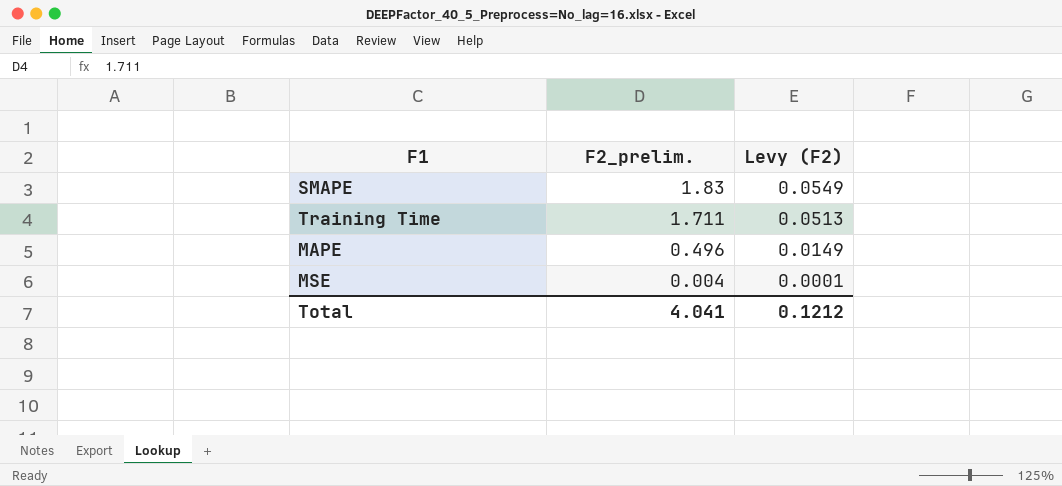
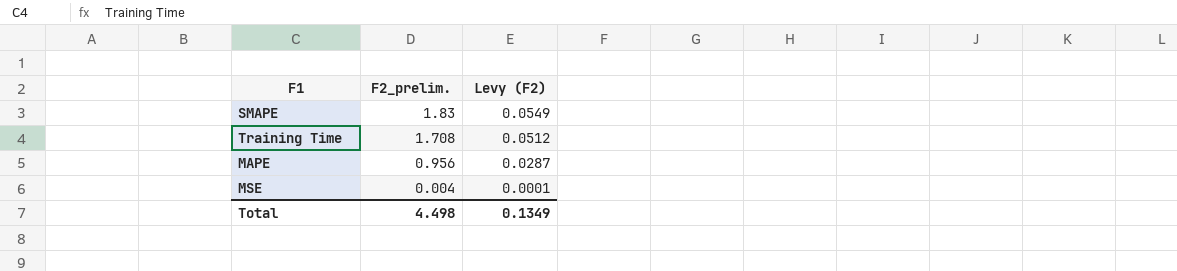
Training Time | F2_prelim.: 1.711 -> 1.708
Training Time | Levy (F2): 0.0513 -> 0.0512
MAPE | F2_prelim.: 0.496 -> 0.956
MAPE | Levy (F2): 0.0149 -> 0.0287
Total | F2_prelim.: 4.041 -> 4.498
Total | Levy (F2): 0.1212 -> 0.1349

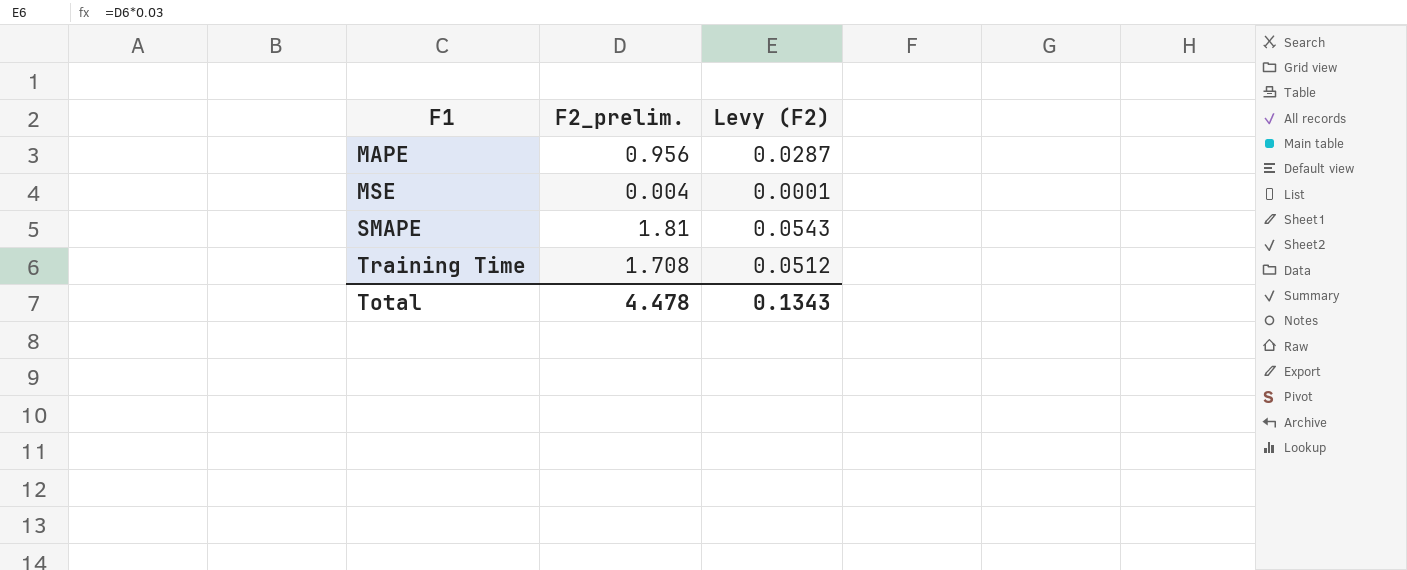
row order: F2_prelim. descending -> F1 ascending
SMAPE | F2_prelim.: 1.83 -> 1.81
SMAPE | Levy (F2): 0.0549 -> 0.0543
Total | F2_prelim.: 4.498 -> 4.478
Total | Levy (F2): 0.1349 -> 0.1343

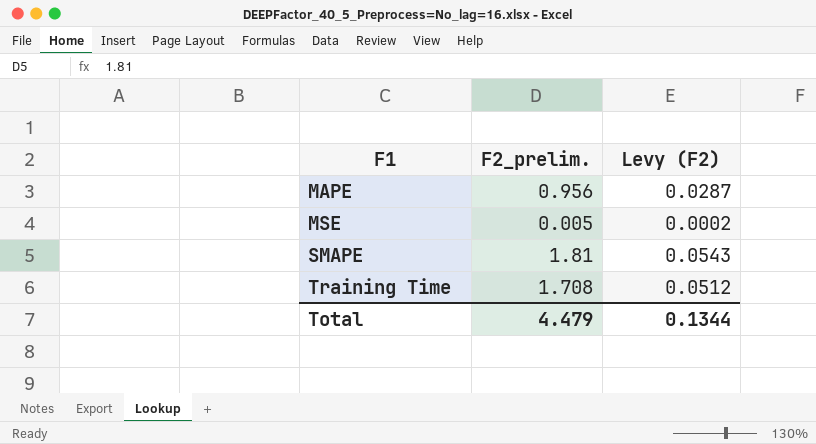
MSE | F2_prelim.: 0.004 -> 0.005
MSE | Levy (F2): 0.0001 -> 0.0002
Total | F2_prelim.: 4.478 -> 4.479
Total | Levy (F2): 0.1343 -> 0.1344

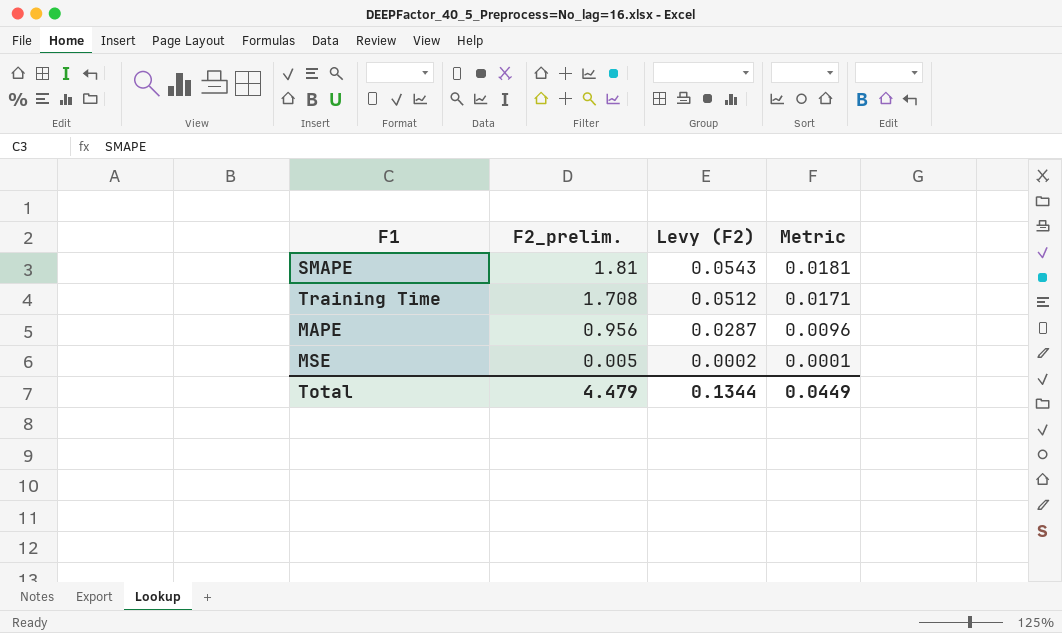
row order: F1 ascending -> F2_prelim. descending
column Metric | formula: none -> [F2_prelim.] * 0.01

